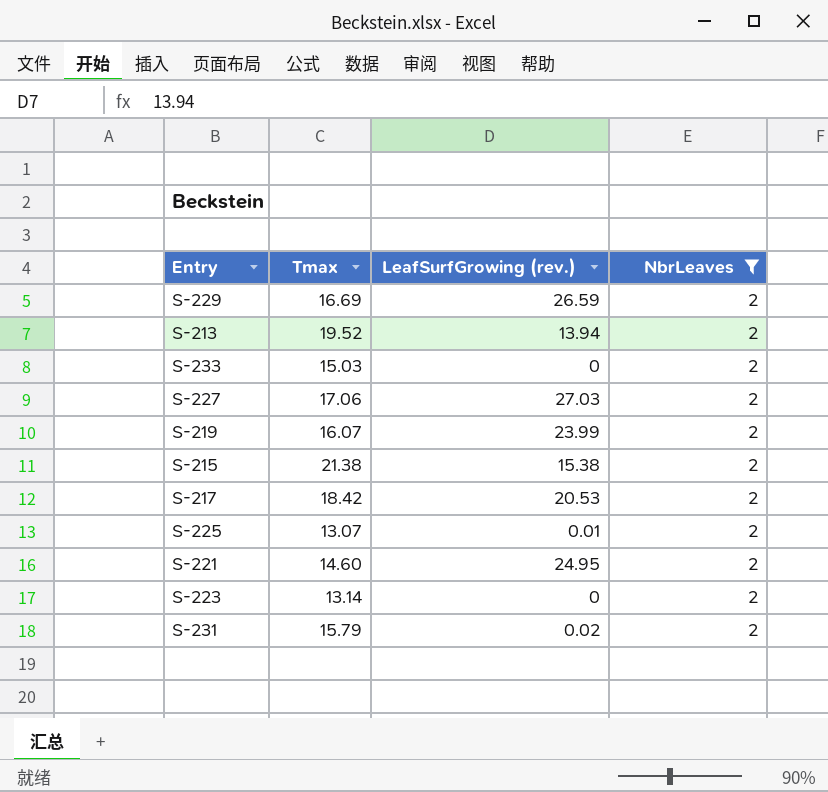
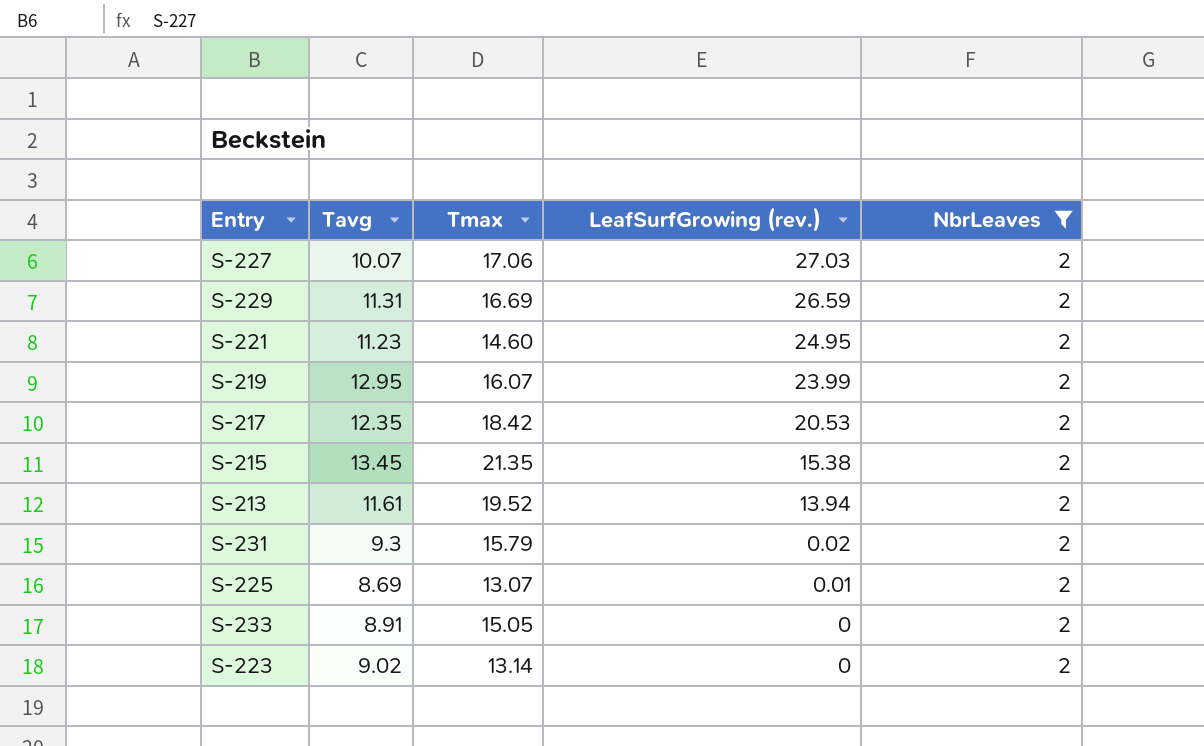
row order: none -> LeafSurfGrowing (rev.) descending
column Tavg | position: none -> 2
S-215 | Tmax: 21.38 -> 21.35
S-233 | Tmax: 15.03 -> 15.05

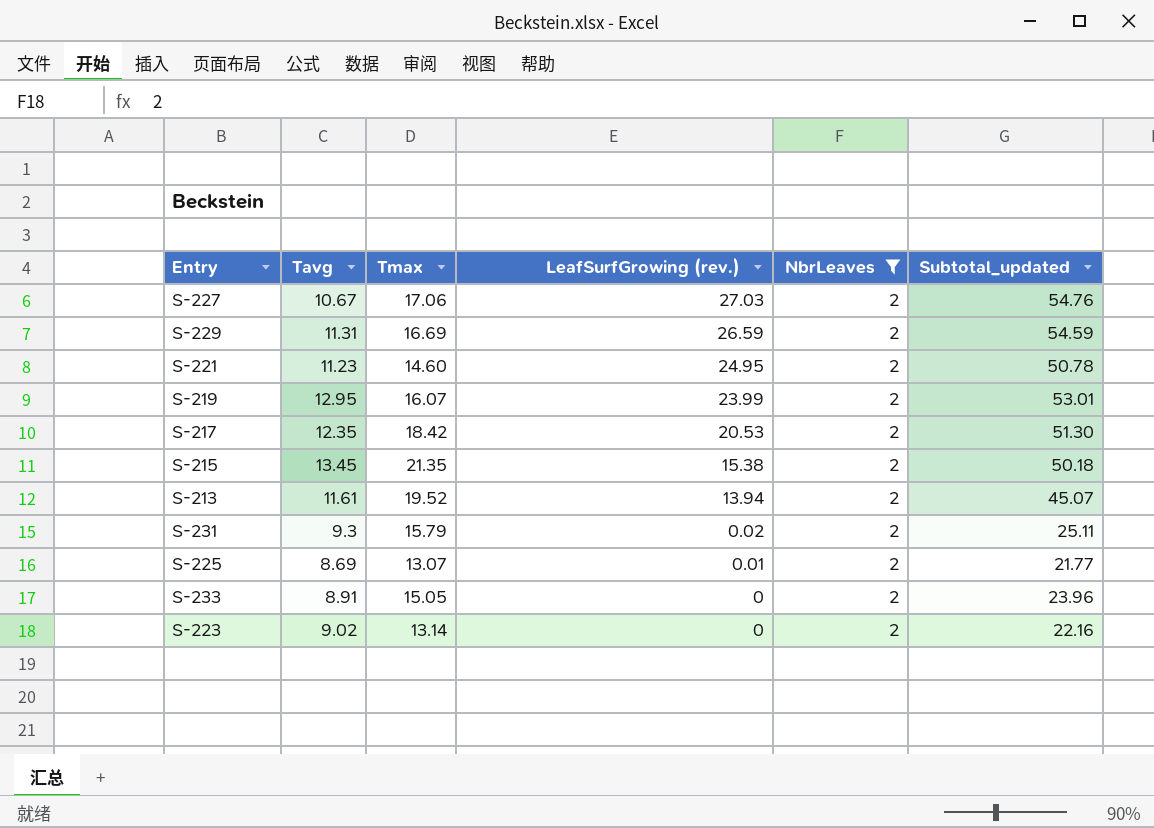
column Subtotal_updated | formula: none -> [Tavg] + [Tmax] + [LeafSurfGrowing (rev.)]
S-227 | Tavg: 10.07 -> 10.67

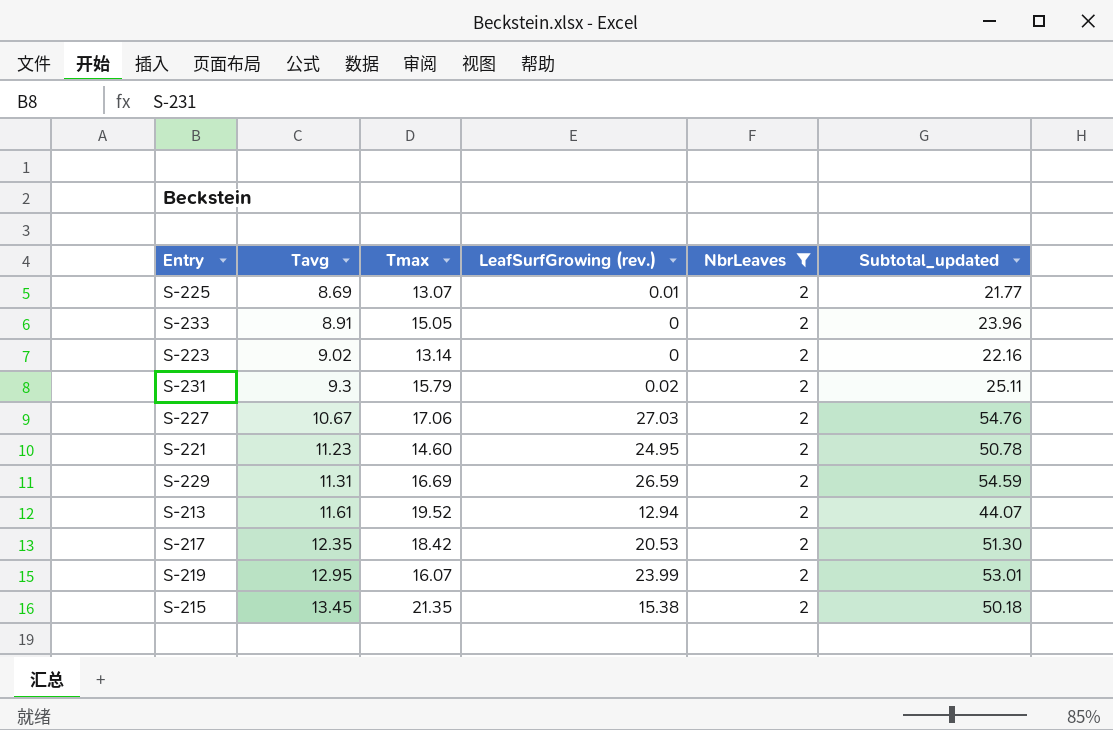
row order: LeafSurfGrowing (rev.) descending -> Tavg ascending
S-213 | LeafSurfGrowing (rev.): 13.94 -> 12.94
S-213 | Subtotal_updated: 45.07 -> 44.07

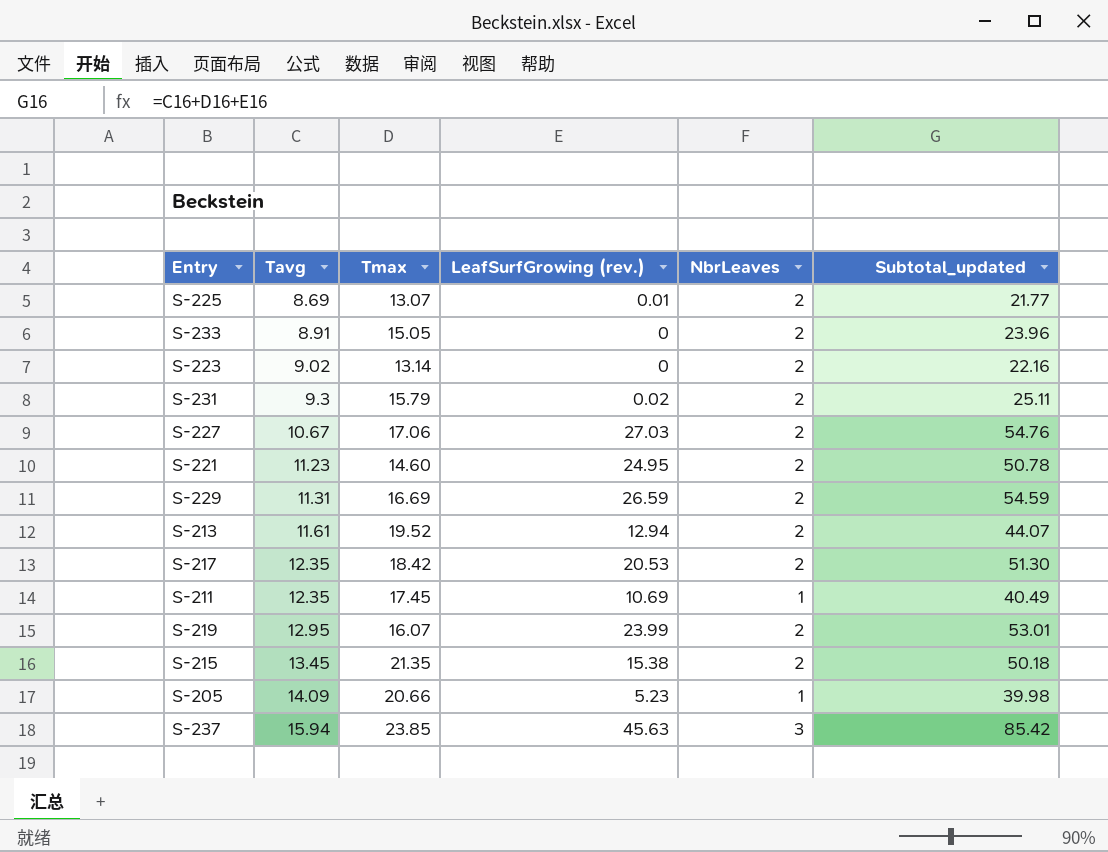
filter: NbrLeaves = 2 -> none

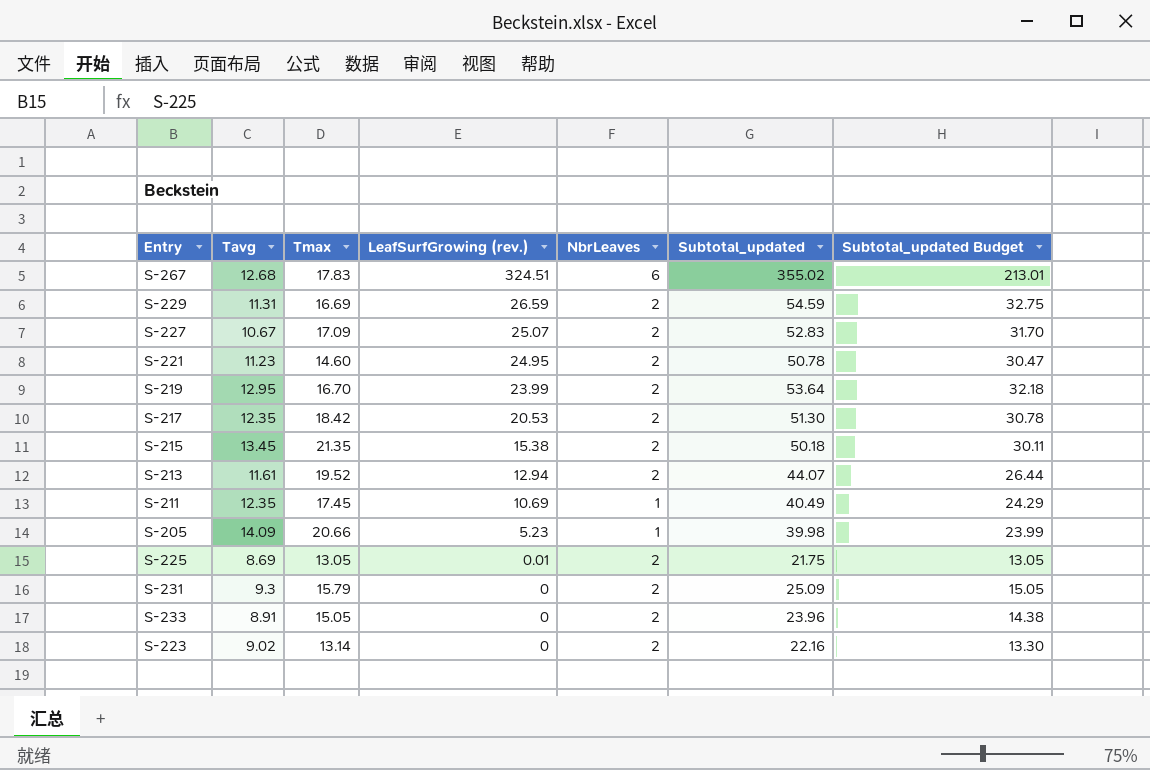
row order: Tavg ascending -> LeafSurfGrowing (rev.) descending
column Subtotal_updated Budget | formula: none -> [Subtotal_updated] * 0.6
row S-237: 15.94 | 23.85 | 45.63 | 3 | 85.42 -> none
row S-267: none -> 12.68 | 17.83 | 324.51 | 6 | 355.02 | 213.01
S-227 | Tmax: 17.06 -> 17.09
S-227 | LeafSurfGrowing (rev.): 27.03 -> 25.07
S-227 | Subtotal_updated: 54.76 -> 52.83
S-219 | Tmax: 16.07 -> 16.70
S-219 | Subtotal_updated: 53.01 -> 53.64
S-225 | Tmax: 13.07 -> 13.05
S-225 | Subtotal_updated: 21.77 -> 21.75
S-231 | LeafSurfGrowing (rev.): 0.02 -> 0
S-231 | Subtotal_updated: 25.11 -> 25.09

